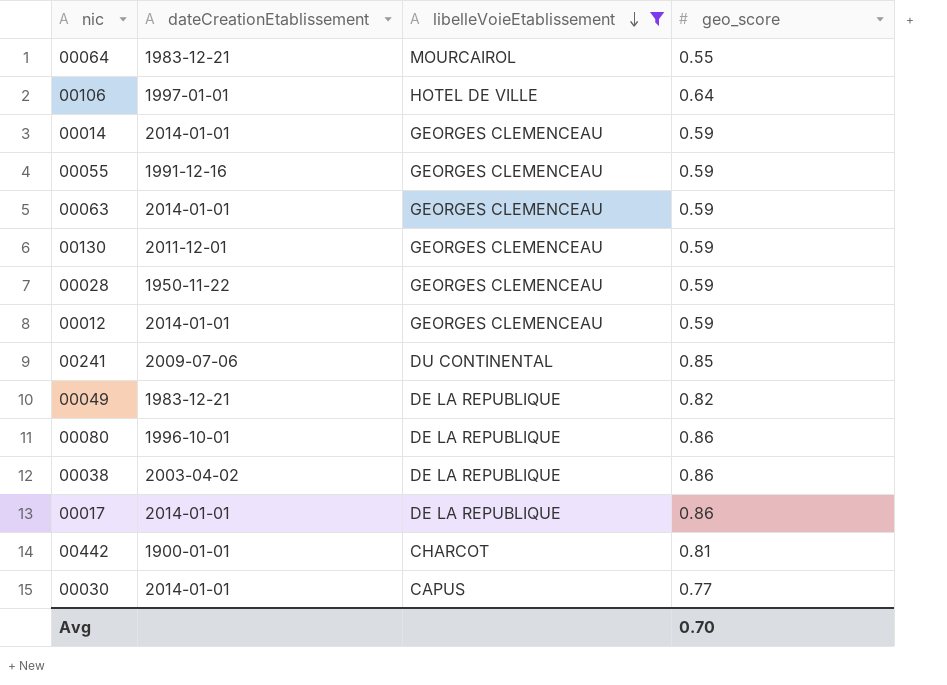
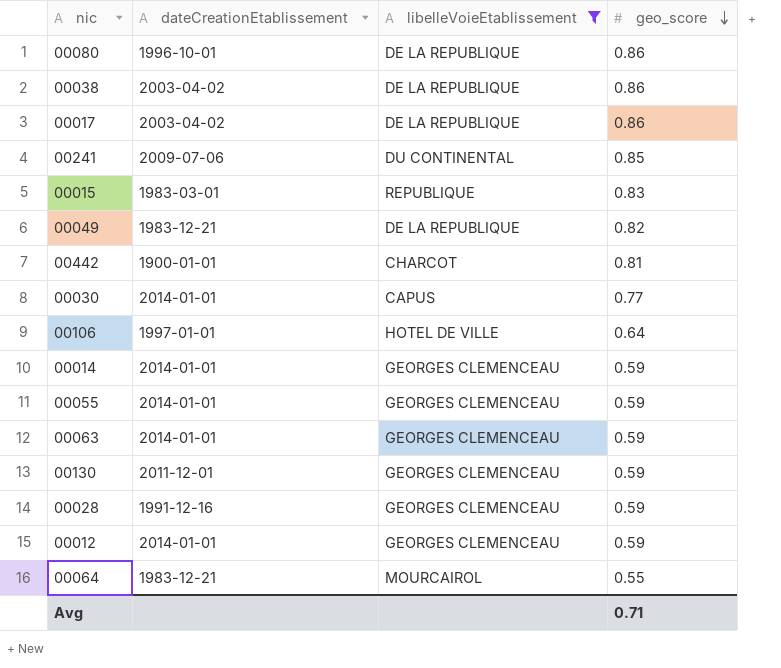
row order: libelleVoieEtablissement descending -> geo_score descending
00017 | dateCreationEtablissement: 2014-01-01 -> 2003-04-02
row 00015: none -> 1983-03-01 | REPUBLIQUE | 0.83
00055 | dateCreationEtablissement: 1991-12-16 -> 2014-01-01
00028 | dateCreationEtablissement: 1950-11-22 -> 1991-12-16
Avg | geo_score: 0.70 -> 0.71

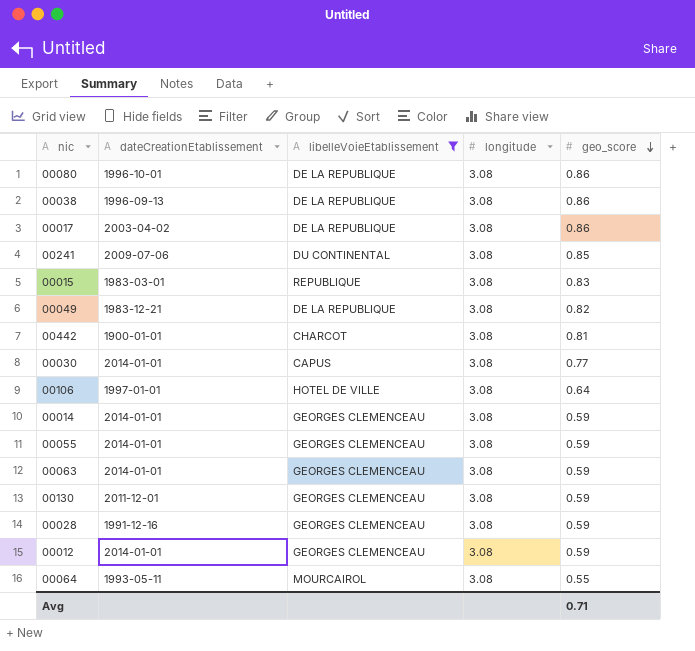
column longitude | position: none -> 4
00038 | dateCreationEtablissement: 2003-04-02 -> 1996-09-13
00064 | dateCreationEtablissement: 1983-12-21 -> 1993-05-11

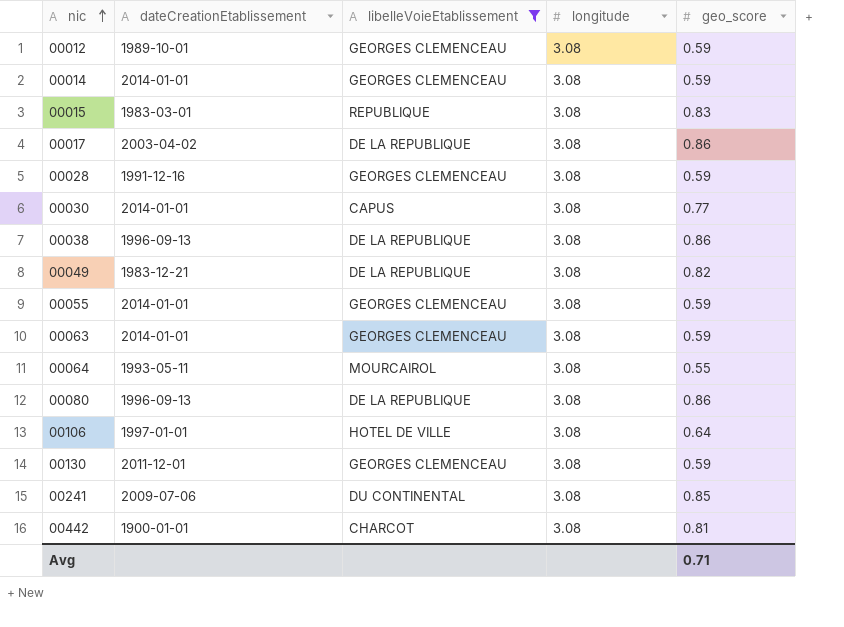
row order: geo_score descending -> nic ascending
00012 | dateCreationEtablissement: 2014-01-01 -> 1989-10-01
00080 | dateCreationEtablissement: 1996-10-01 -> 1996-09-13

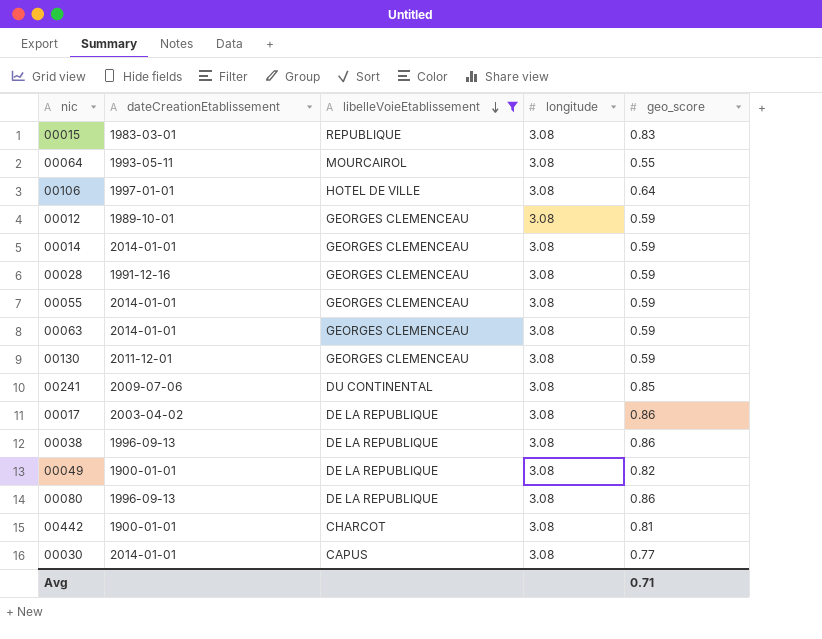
row order: nic ascending -> libelleVoieEtablissement descending
00049 | dateCreationEtablissement: 1983-12-21 -> 1900-01-01

